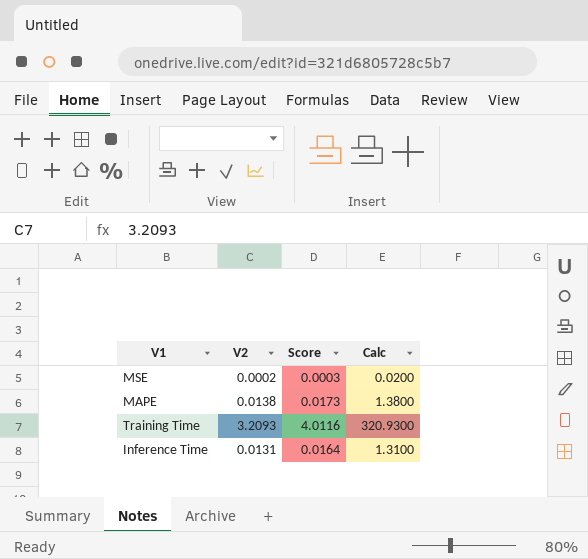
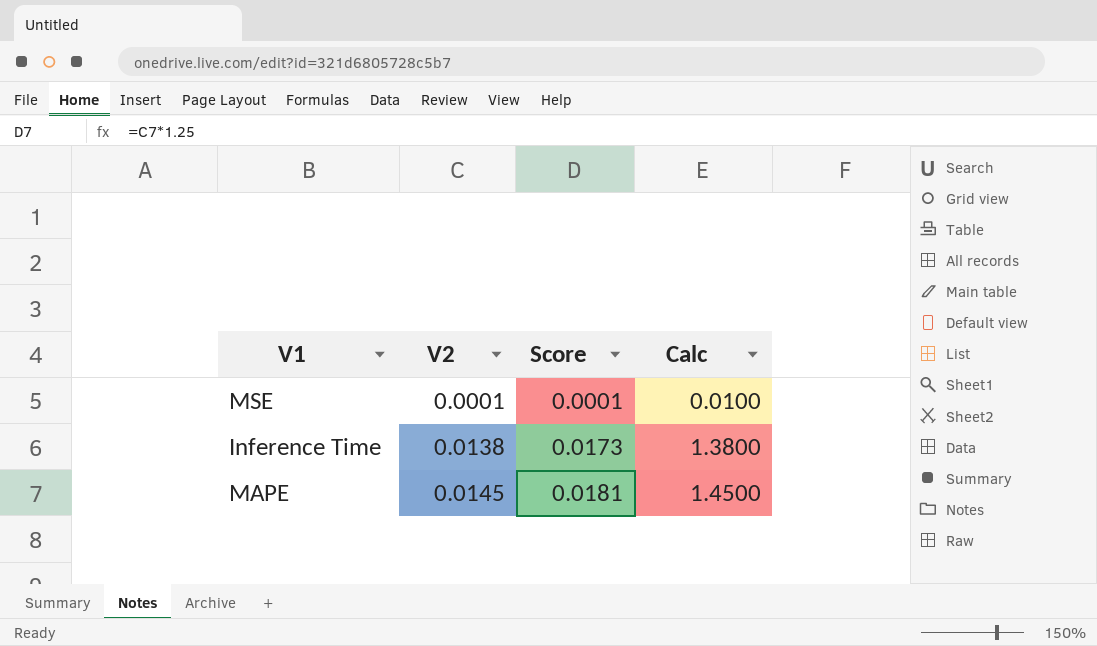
row order: none -> V2 ascending
row Training Time: 3.2093 | 4.0116 | 320.9300 -> none
MSE | V2: 0.0002 -> 0.0001
MSE | Score: 0.0003 -> 0.0001
MSE | Calc: 0.0200 -> 0.0100
Inference Time | V2: 0.0131 -> 0.0138
Inference Time | Score: 0.0164 -> 0.0173
Inference Time | Calc: 1.3100 -> 1.3800
MAPE | V2: 0.0138 -> 0.0145
MAPE | Score: 0.0173 -> 0.0181
MAPE | Calc: 1.3800 -> 1.4500

